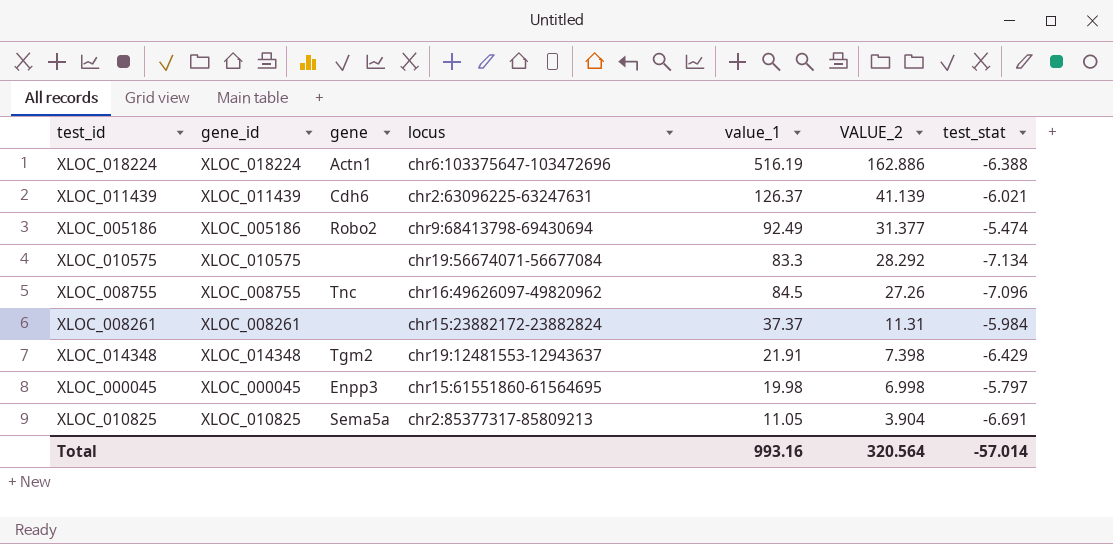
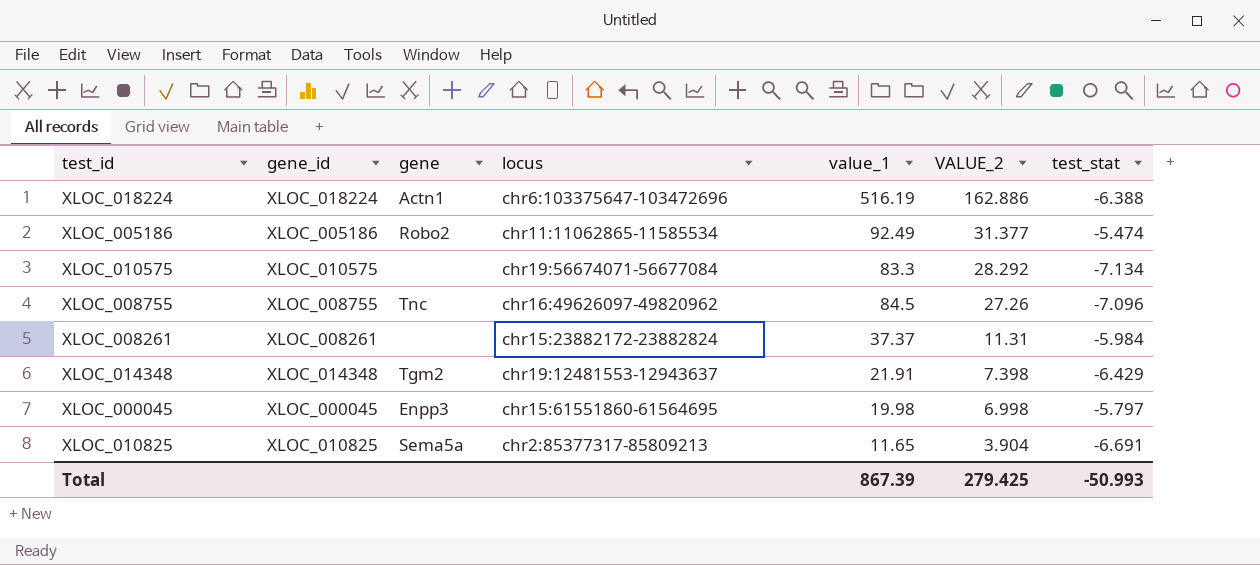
row XLOC_011439: XLOC_011439 | Cdh6 | chr2:63096225-63247631 | 126.37 | 41.139 | -6.021 -> none
XLOC_005186 | locus: chr9:68413798-69430694 -> chr11:11062865-11585534
XLOC_010825 | value_1: 11.05 -> 11.65
Total | value_1: 993.16 -> 867.39
Total | VALUE_2: 320.564 -> 279.425
Total | test_stat: -57.014 -> -50.993

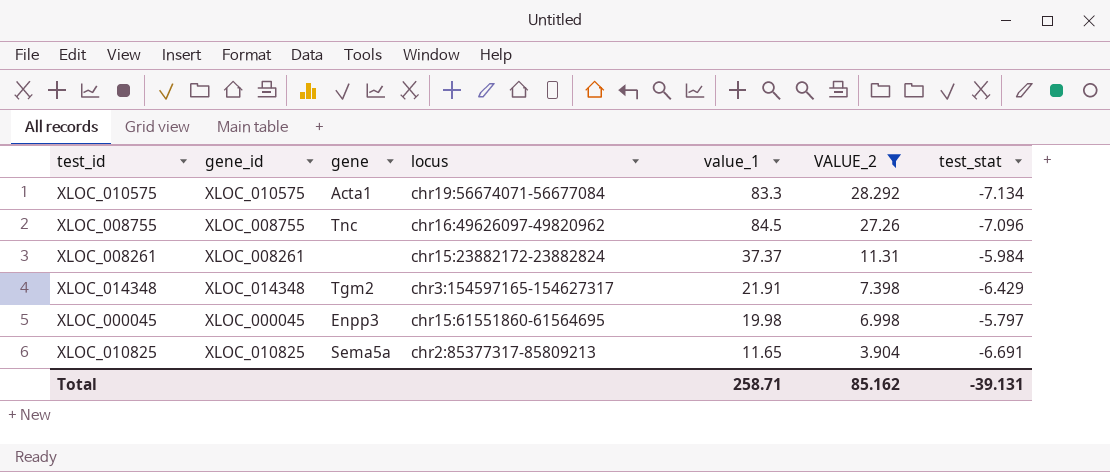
filter: none -> VALUE_2 <= 28.292
XLOC_010575 | gene: none -> Acta1
XLOC_014348 | locus: chr19:12481553-12943637 -> chr3:154597165-154627317
Total | value_1: 867.39 -> 258.71
Total | VALUE_2: 279.425 -> 85.162
Total | test_stat: -50.993 -> -39.131

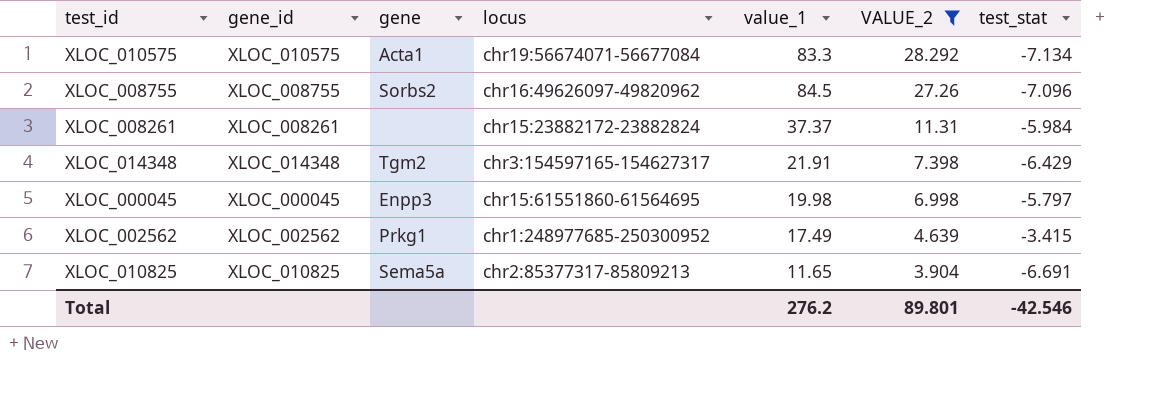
XLOC_008755 | gene: Tnc -> Sorbs2
row XLOC_002562: none -> XLOC_002562 | Prkg1 | chr1:248977685-250300952 | 17.49 | 4.639 | -3.415
Total | value_1: 258.71 -> 276.2
Total | VALUE_2: 85.162 -> 89.801
Total | test_stat: -39.131 -> -42.546

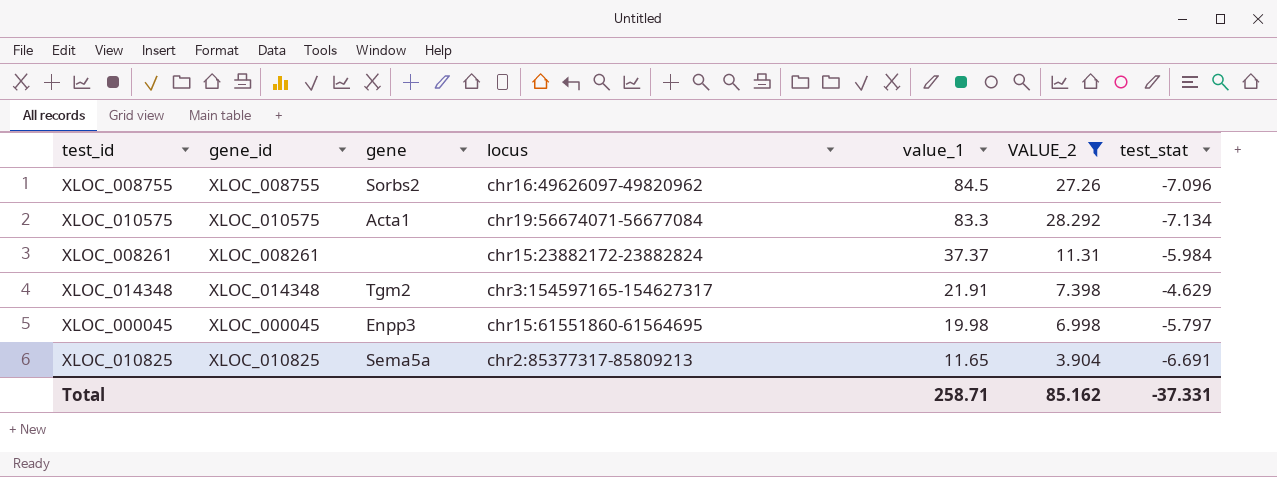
row order: VALUE_2 descending -> value_1 descending
row XLOC_002562: XLOC_002562 | Prkg1 | chr1:248977685-250300952 | 17.49 | 4.639 | -3.415 -> none
XLOC_014348 | test_stat: -6.429 -> -4.629
Total | value_1: 276.2 -> 258.71
Total | VALUE_2: 89.801 -> 85.162
Total | test_stat: -42.546 -> -37.331

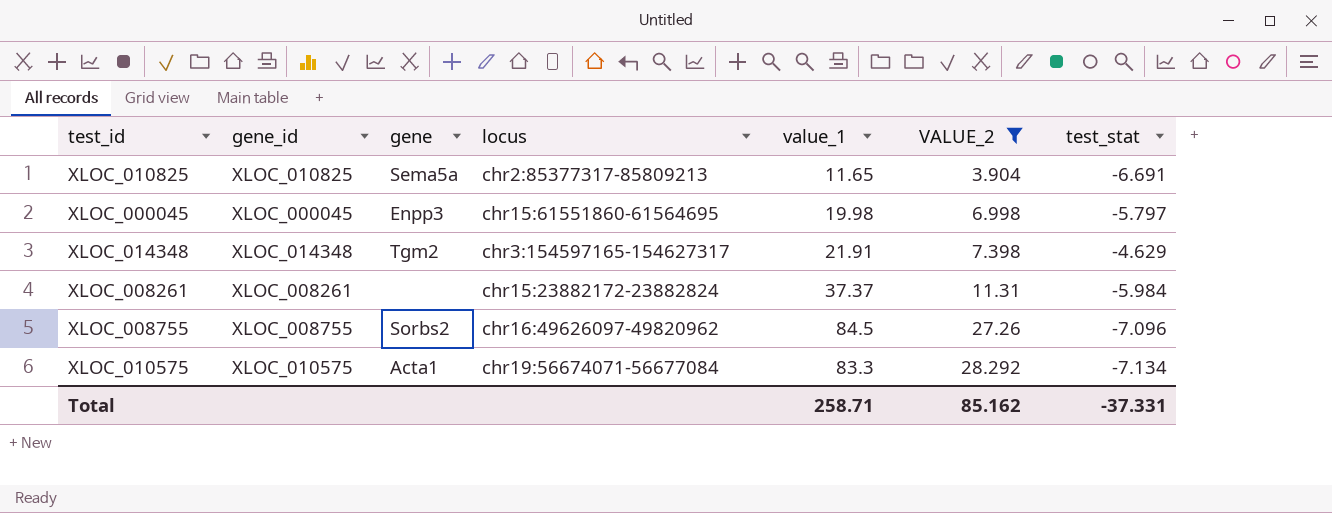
row order: value_1 descending -> VALUE_2 ascending

